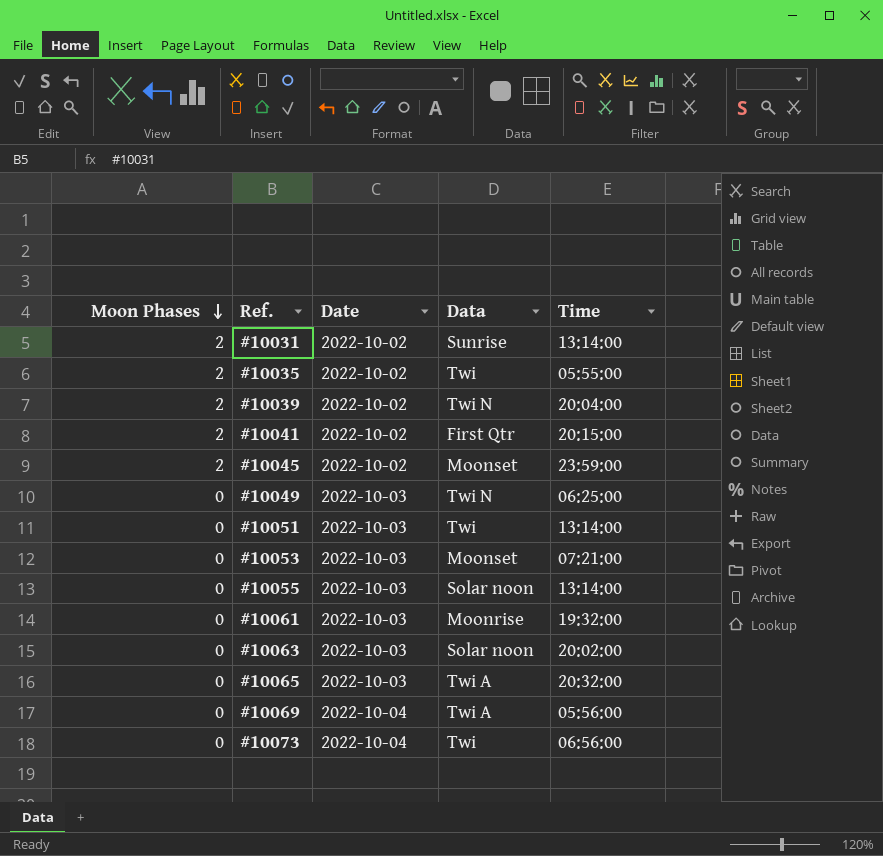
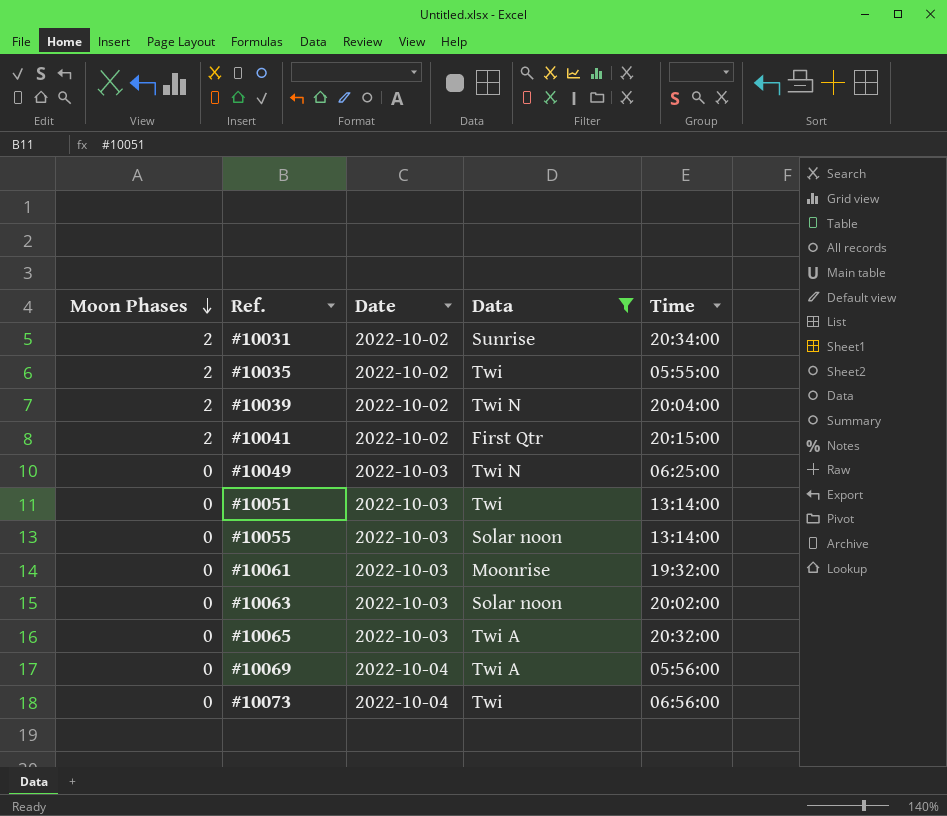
filter: none -> Data != Moonset
#10031 | Time: 13:14:00 -> 20:34:00

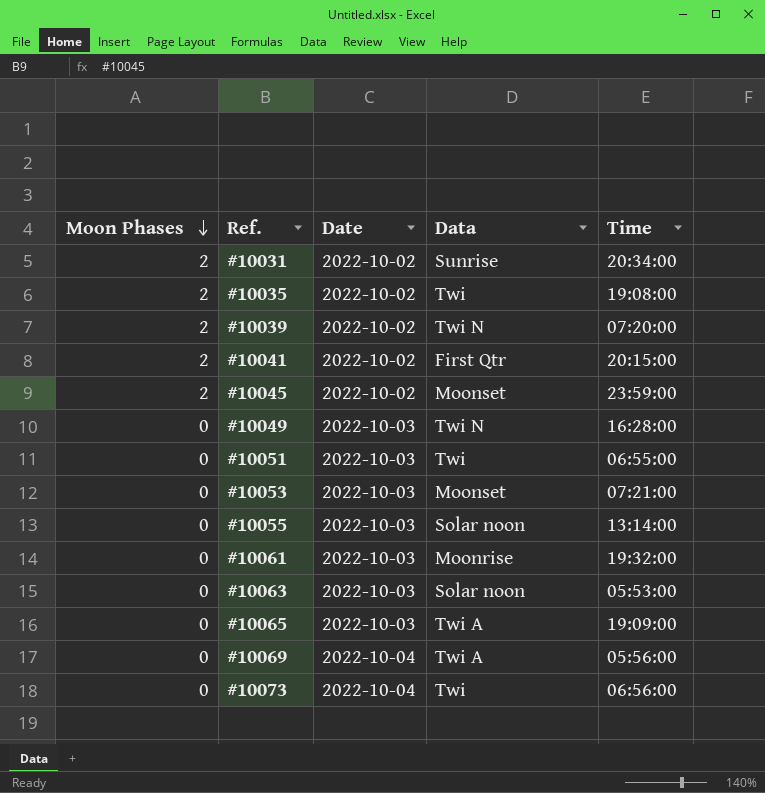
filter: Data != Moonset -> none
#10035 | Time: 05:55:00 -> 19:08:00
#10039 | Time: 20:04:00 -> 07:20:00
#10049 | Time: 06:25:00 -> 16:28:00
#10051 | Time: 13:14:00 -> 06:55:00
#10063 | Time: 20:02:00 -> 05:53:00
#10065 | Time: 20:32:00 -> 19:09:00

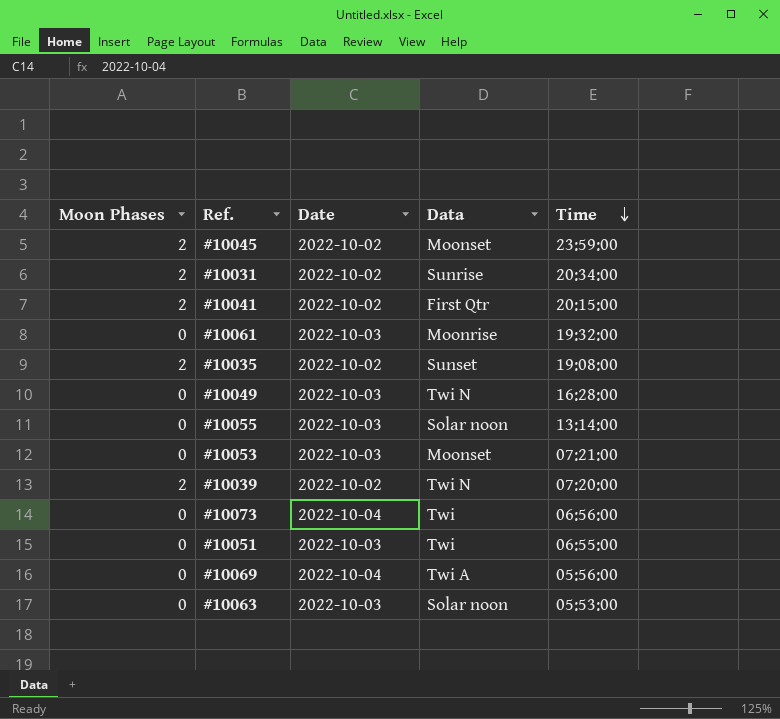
row order: Moon Phases descending -> Time descending
row #10065: 0 | 2022-10-03 | Twi A | 19:09:00 -> none
#10035 | Data: Twi -> Sunset

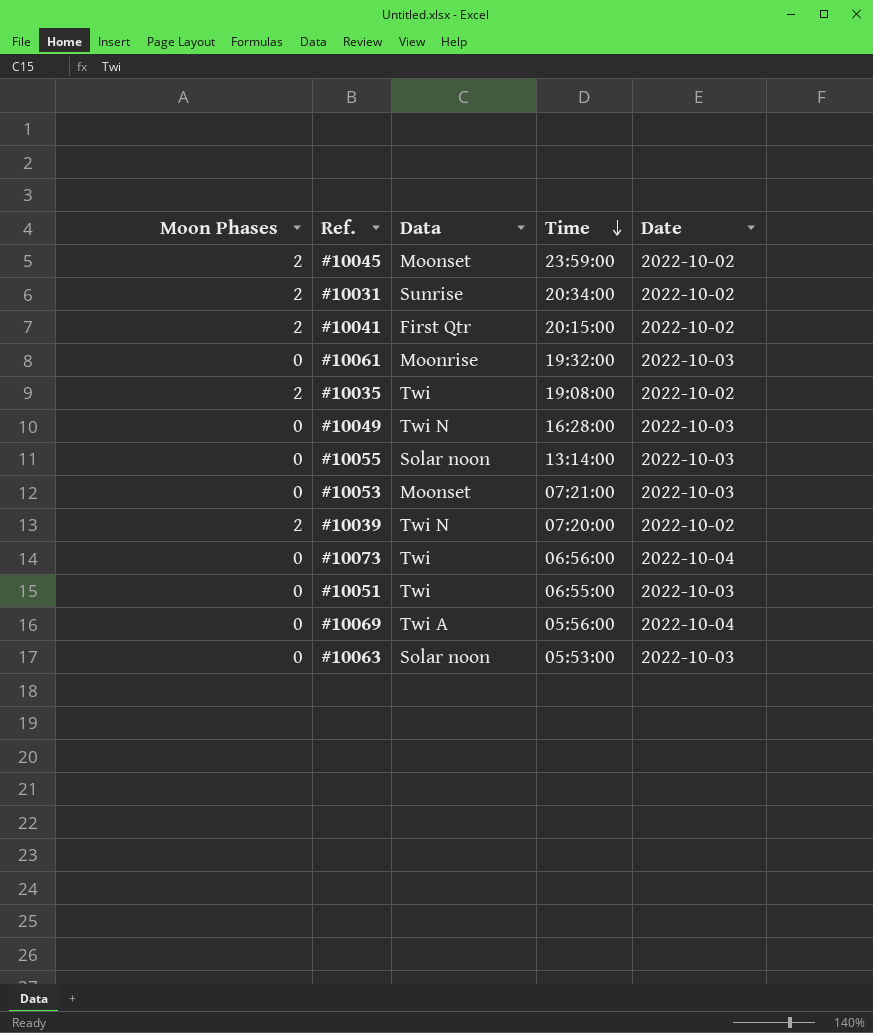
column Date | position: 3 -> 5
#10035 | Data: Sunset -> Twi

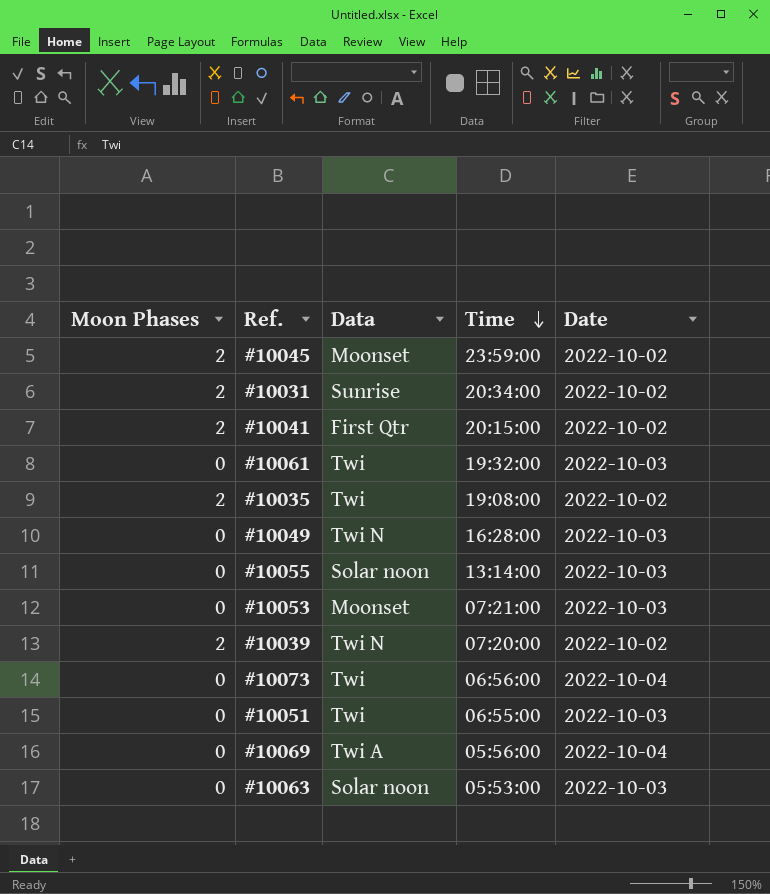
#10061 | Data: Moonrise -> Twi

